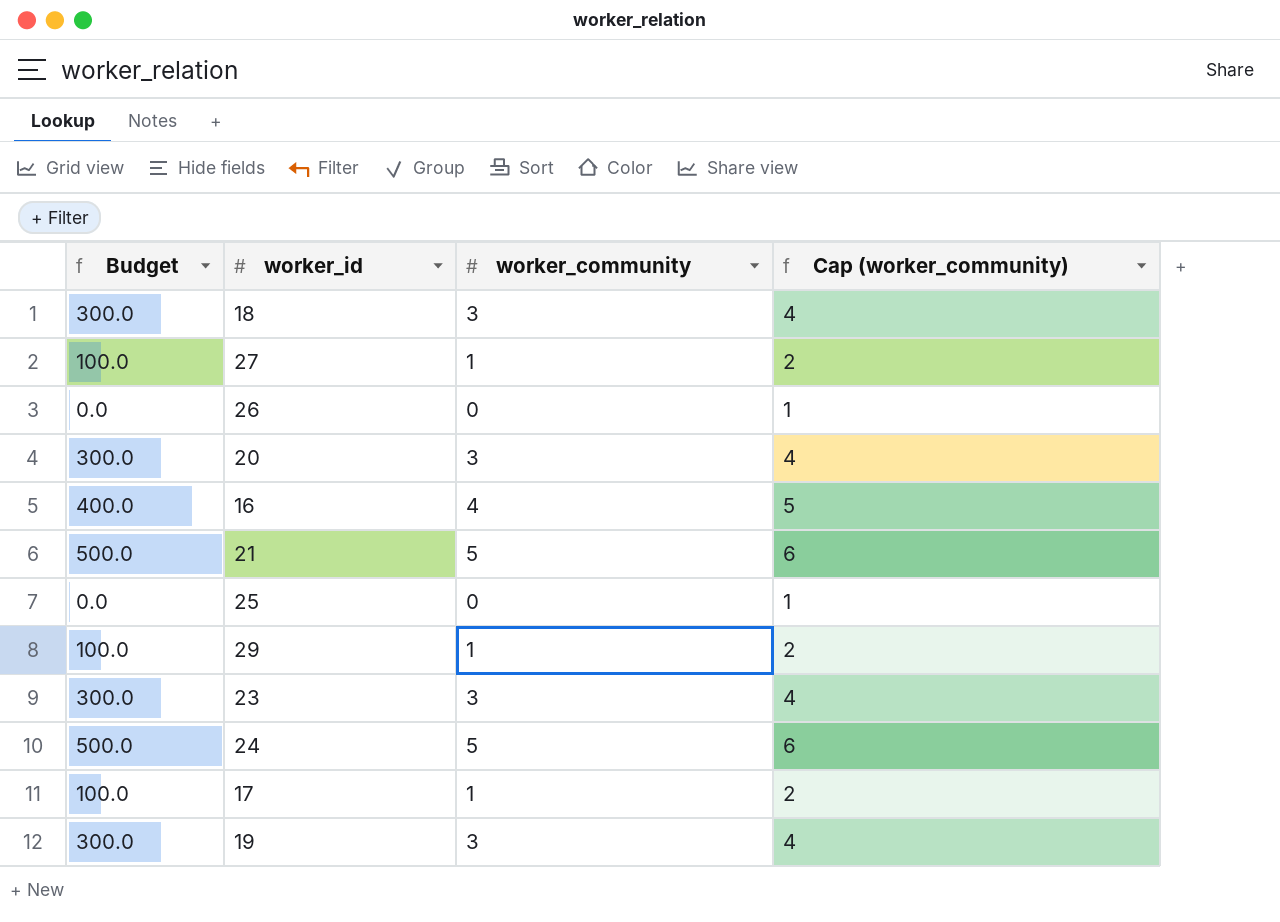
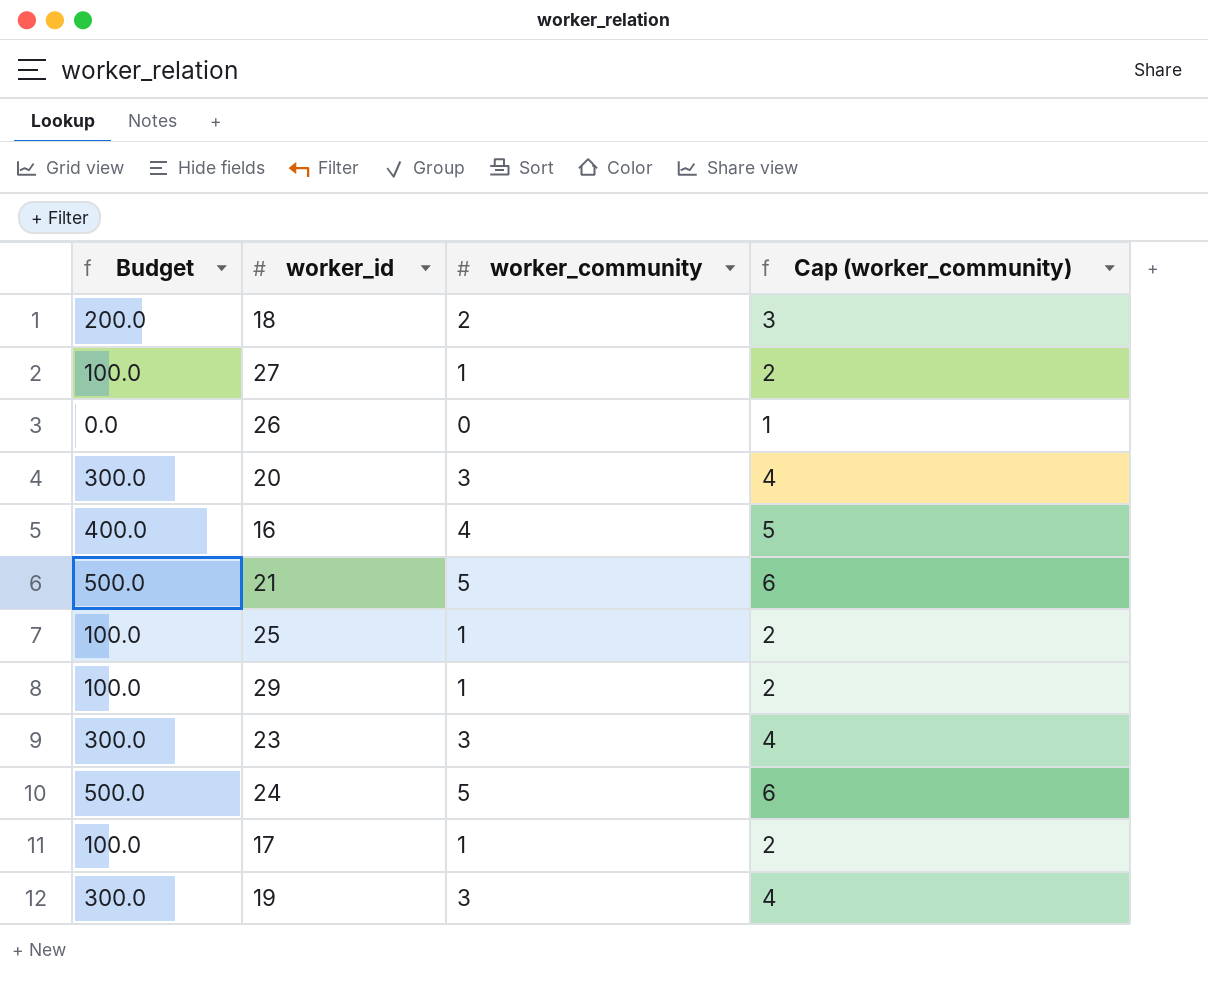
18 | Budget: 300.0 -> 200.0
18 | worker_community: 3 -> 2
18 | Cap (worker_community): 4 -> 3
25 | Budget: 0.0 -> 100.0
25 | worker_community: 0 -> 1
25 | Cap (worker_community): 1 -> 2

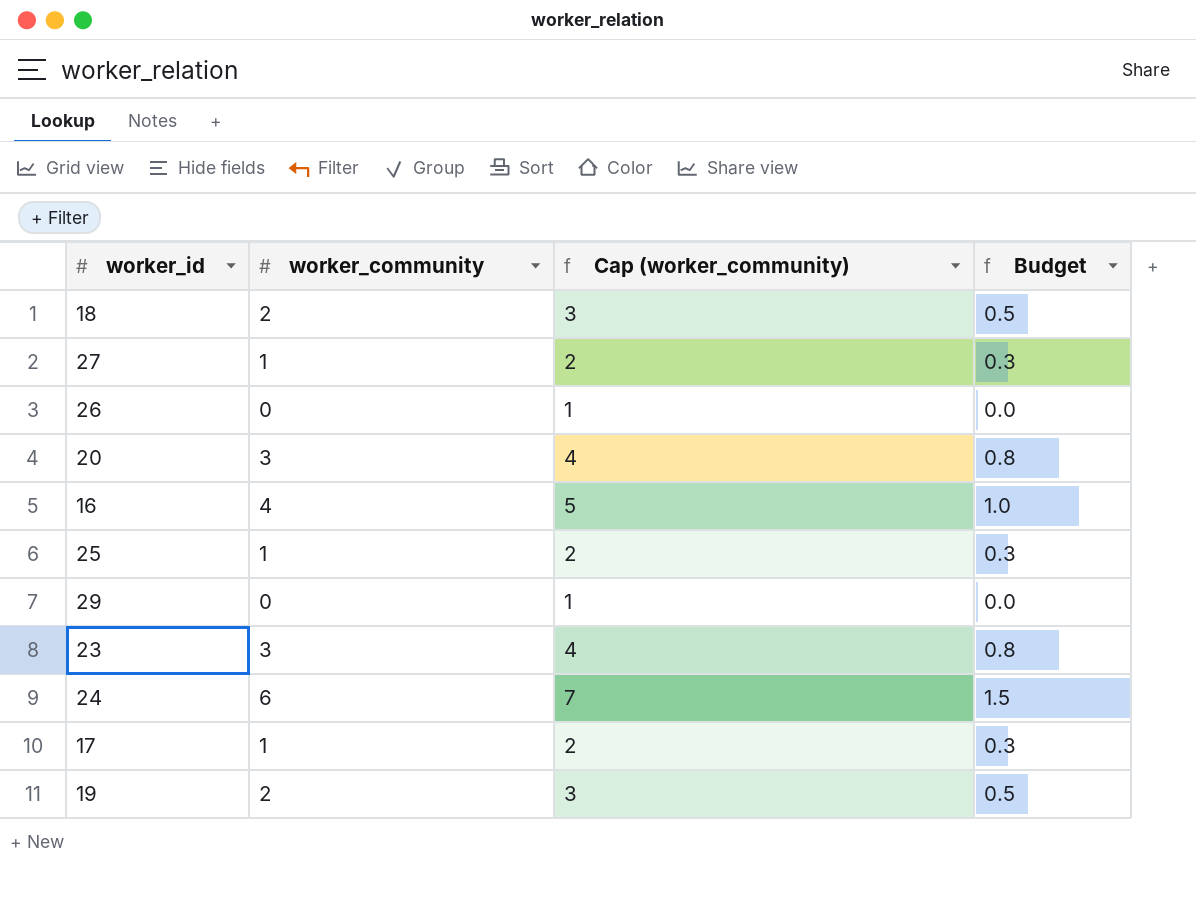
column Budget | formula: [worker_community] * 100 -> [worker_community] * 0.25
column Budget | position: 1 -> 4
row 21: 500.0 | 5 | 6 -> none
29 | worker_community: 1 -> 0
29 | Cap (worker_community): 2 -> 1
24 | worker_community: 5 -> 6
24 | Cap (worker_community): 6 -> 7
19 | worker_community: 3 -> 2
19 | Cap (worker_community): 4 -> 3

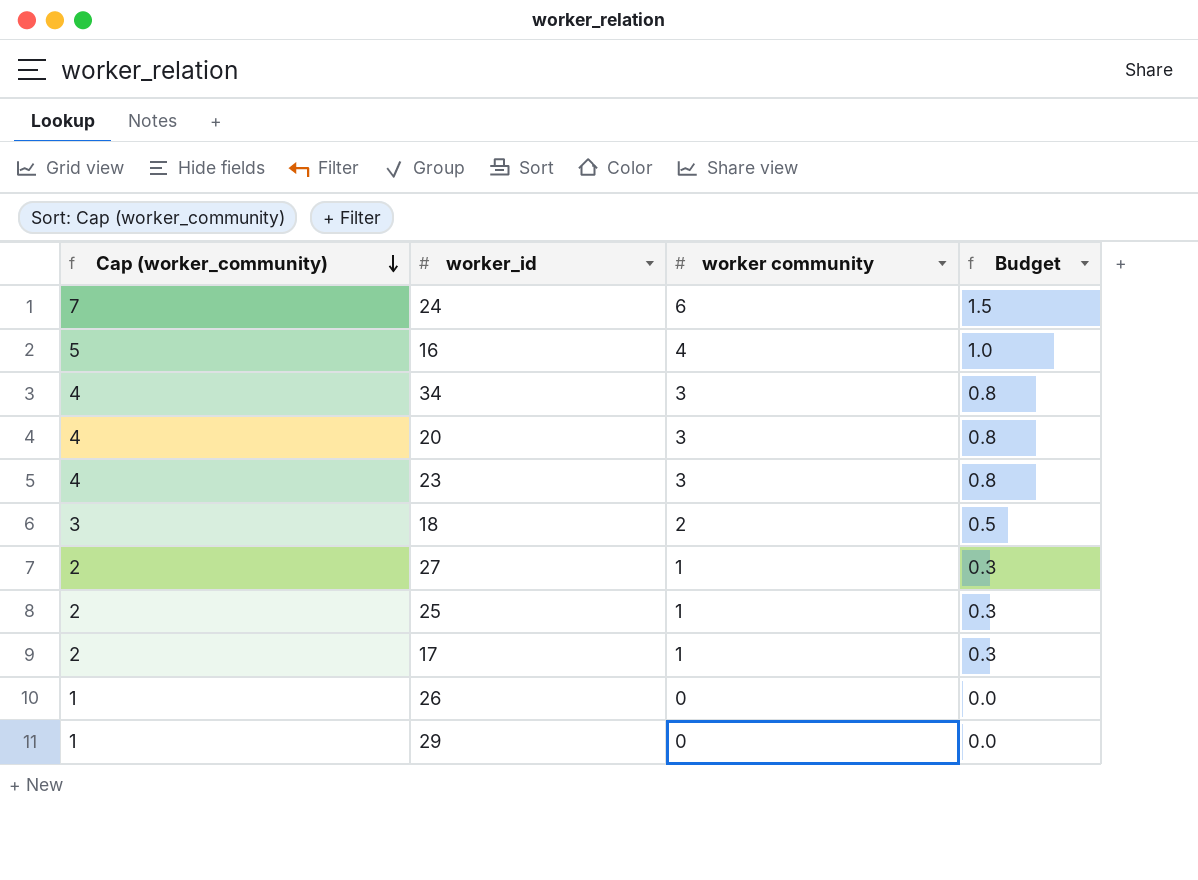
row order: none -> Cap (worker_community) descending
column Cap (worker_community) | position: 3 -> 1
column name: worker_community -> worker community
row 19: 2 | 3 | 0.5 -> none
row 34: none -> 4 | 3 | 0.8

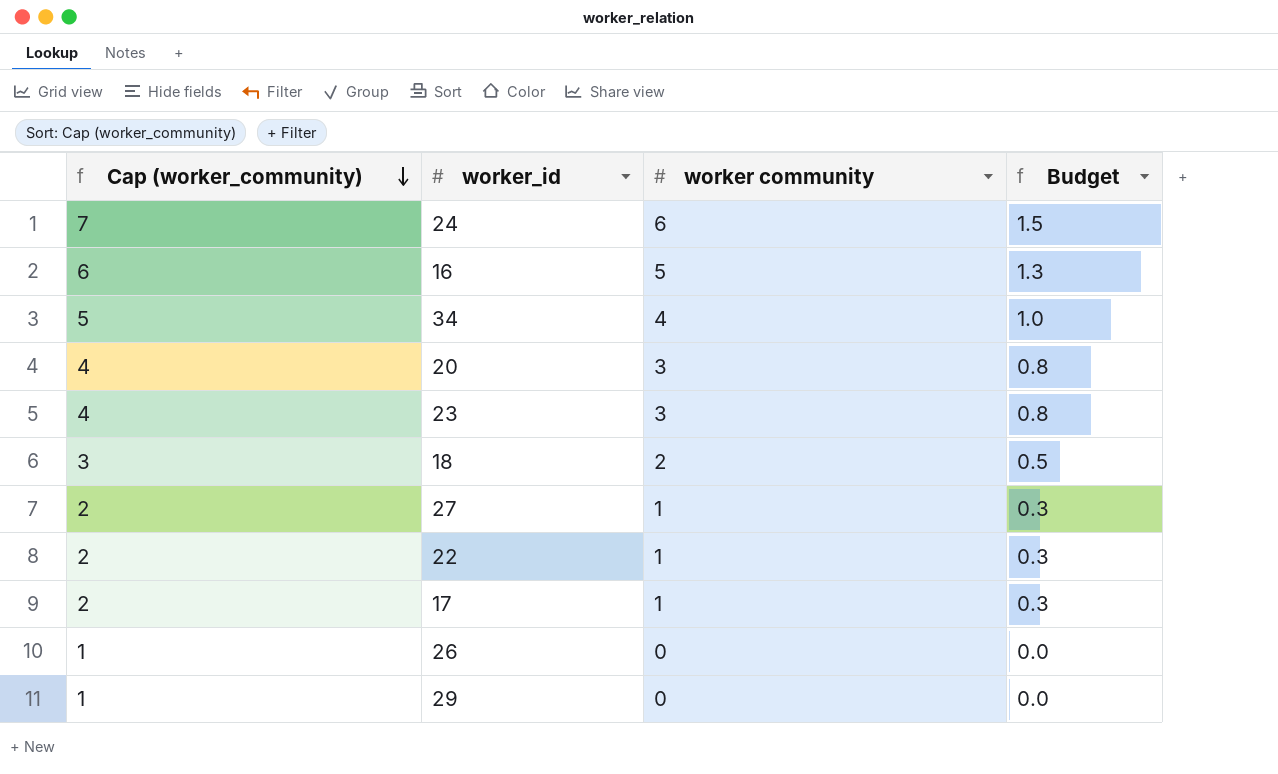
row 25: 2 | 1 | 0.3 -> none
16 | Cap (worker_community): 5 -> 6
16 | worker community: 4 -> 5
16 | Budget: 1.0 -> 1.3
34 | Cap (worker_community): 4 -> 5
34 | worker community: 3 -> 4
34 | Budget: 0.8 -> 1.0
row 22: none -> 2 | 1 | 0.3

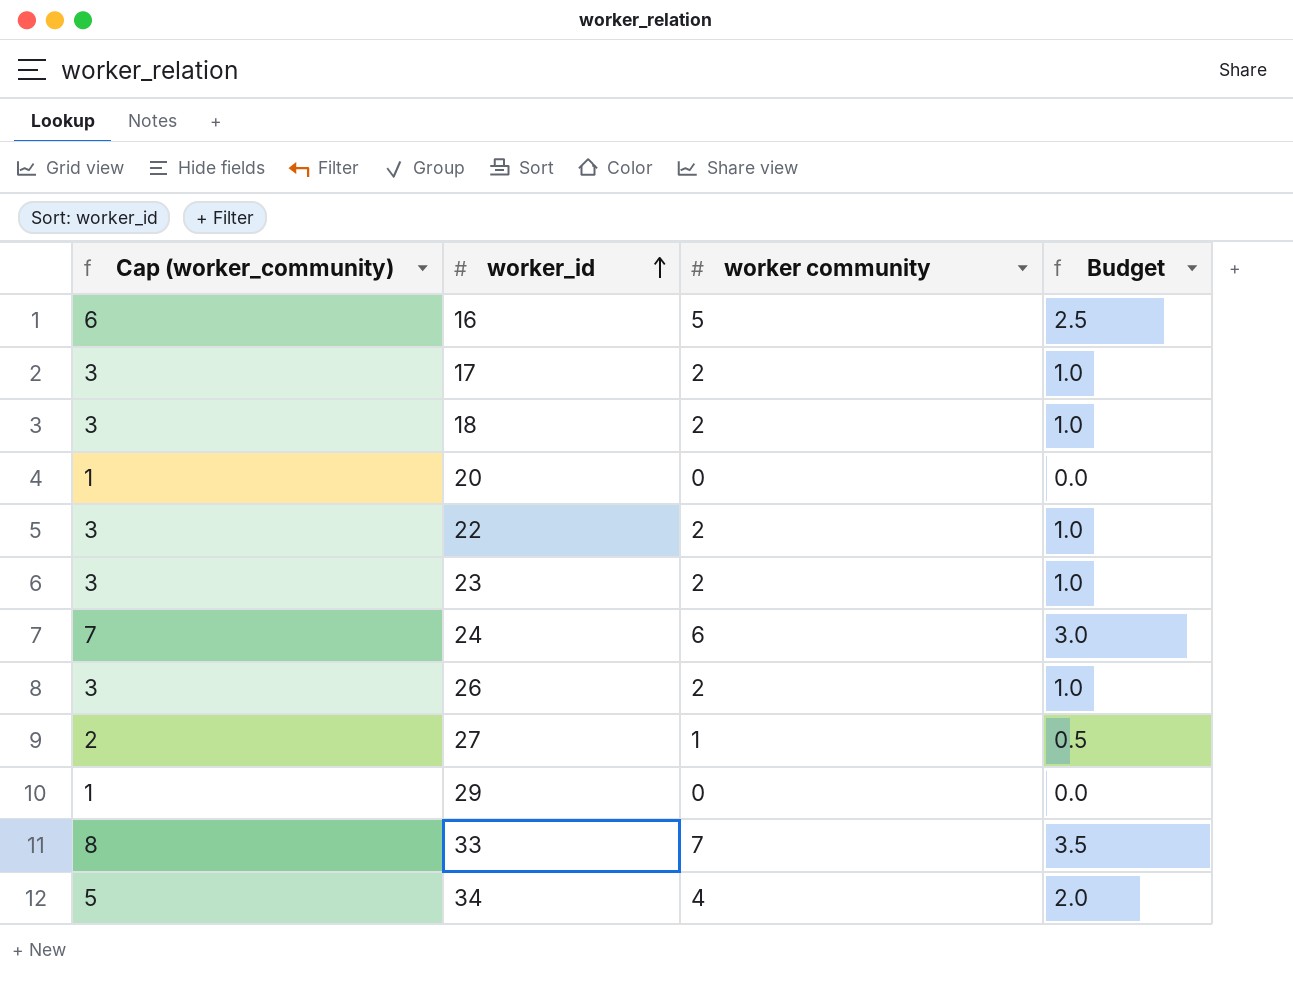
row order: Cap (worker_community) descending -> worker_id ascending
column Budget | formula: [worker community] * 0.25 -> [worker community] * 0.5
17 | Cap (worker_community): 2 -> 3
17 | worker community: 1 -> 2
20 | Cap (worker_community): 4 -> 1
20 | worker community: 3 -> 0
22 | Cap (worker_community): 2 -> 3
22 | worker community: 1 -> 2
23 | Cap (worker_community): 4 -> 3
23 | worker community: 3 -> 2
26 | Cap (worker_community): 1 -> 3
26 | worker community: 0 -> 2
row 33: none -> 8 | 7 | 3.5

